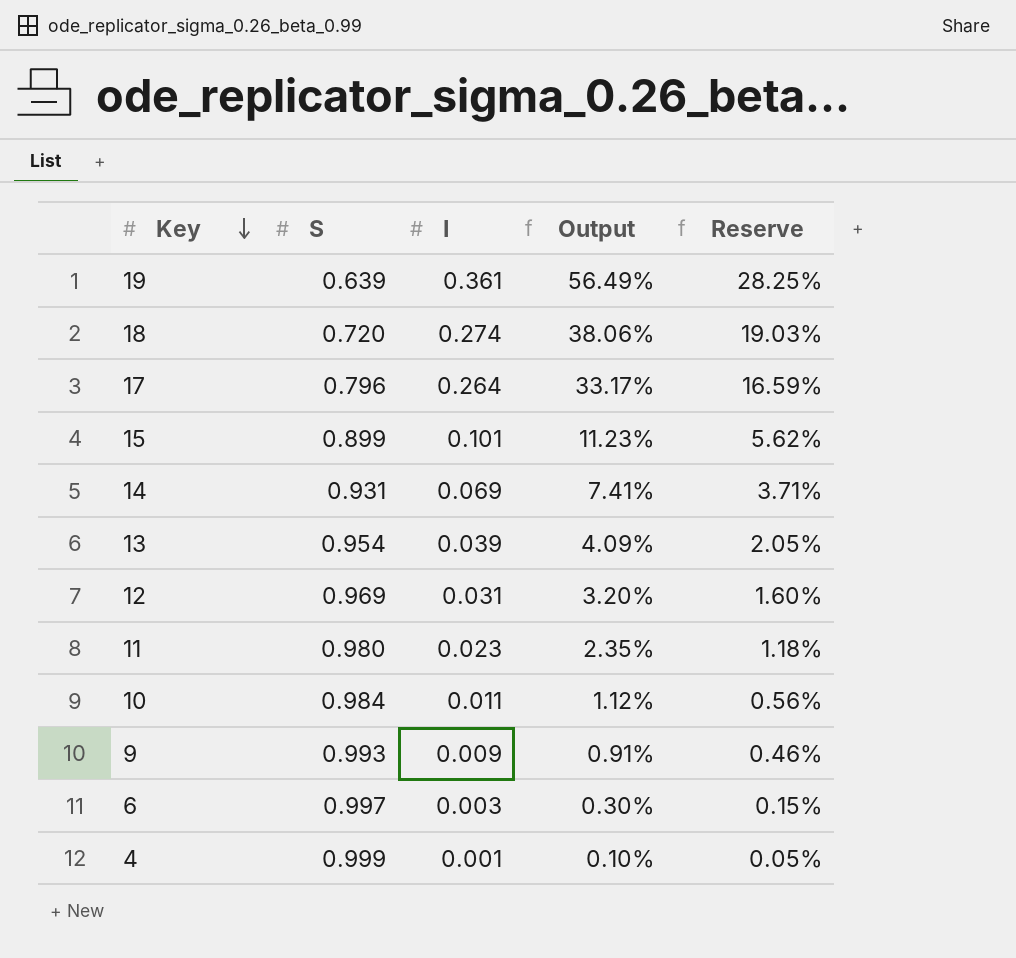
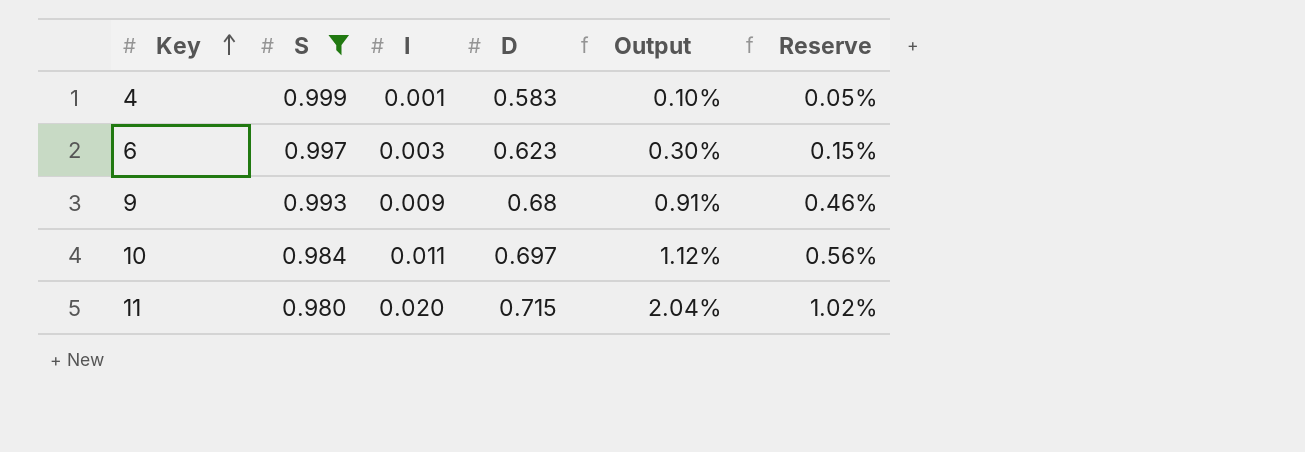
filter: none -> S >= 0.980
row order: Key descending -> Key ascending
column D | position: none -> 4
11 | I: 0.023 -> 0.020
11 | Output: 2.35% -> 2.04%
11 | Reserve: 1.18% -> 1.02%

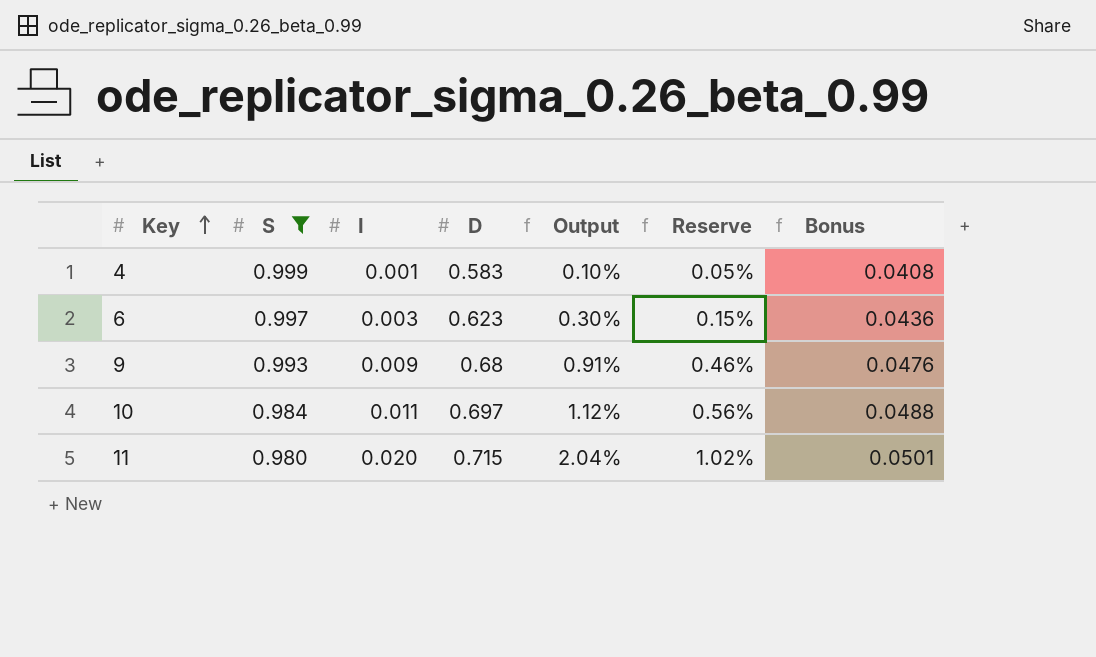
column Bonus | formula: none -> [D] * 0.07

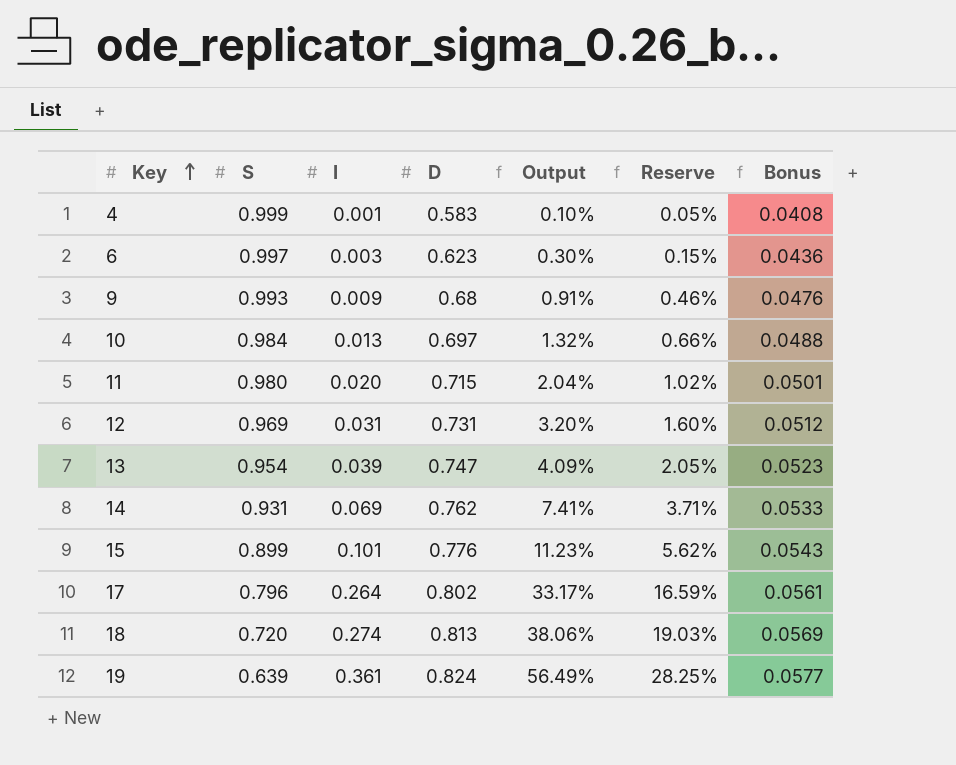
filter: S >= 0.980 -> none
10 | I: 0.011 -> 0.013
10 | Output: 1.12% -> 1.32%
10 | Reserve: 0.56% -> 0.66%

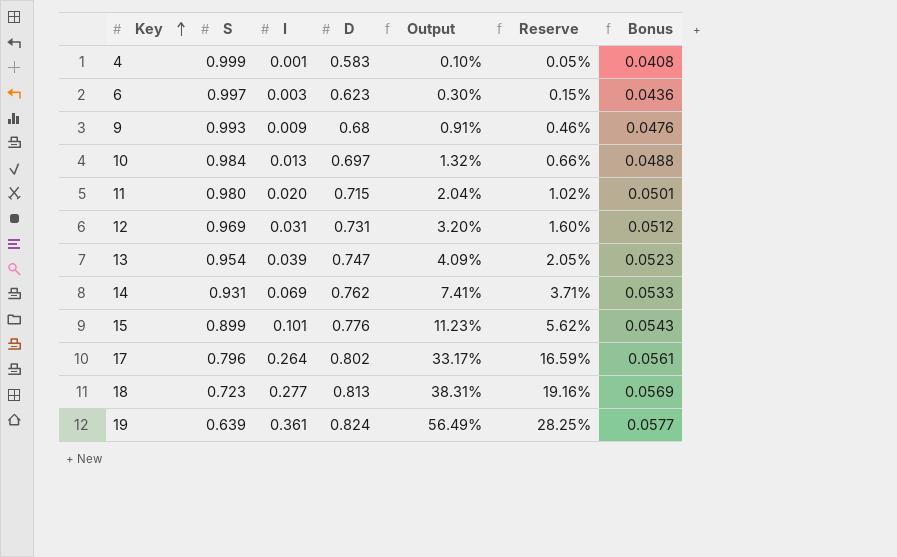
18 | S: 0.720 -> 0.723
18 | I: 0.274 -> 0.277
18 | Output: 38.06% -> 38.31%
18 | Reserve: 19.03% -> 19.16%

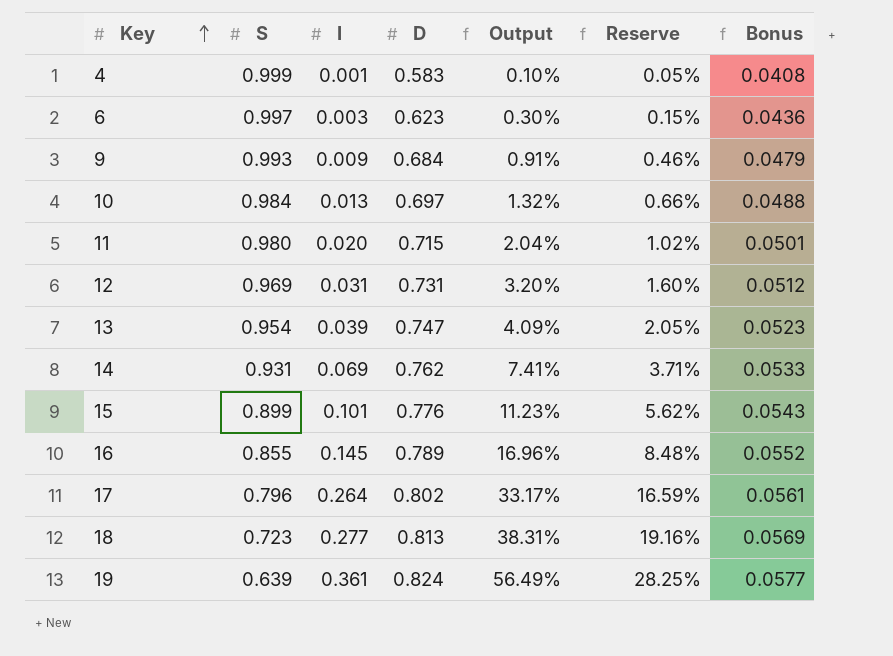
9 | D: 0.68 -> 0.684
9 | Bonus: 0.0476 -> 0.0479
row 16: none -> 0.855 | 0.145 | 0.789 | 16.96% | 8.48% | 0.0552

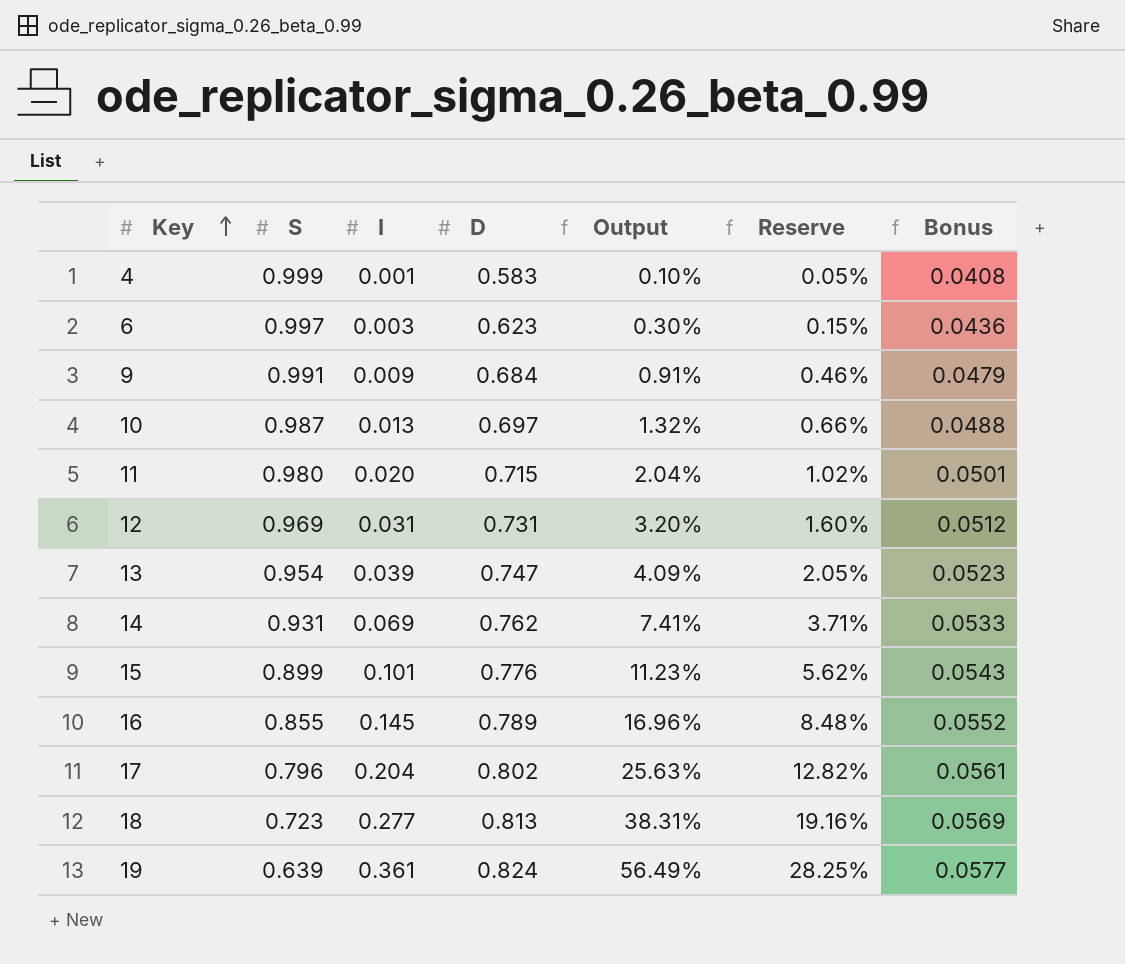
9 | S: 0.993 -> 0.991
10 | S: 0.984 -> 0.987
17 | I: 0.264 -> 0.204
17 | Output: 33.17% -> 25.63%
17 | Reserve: 16.59% -> 12.82%

